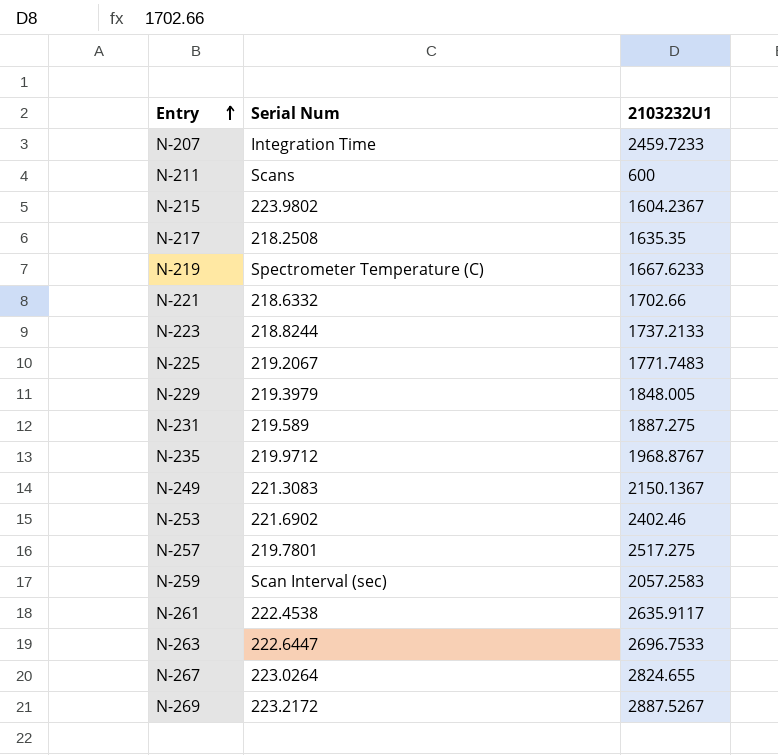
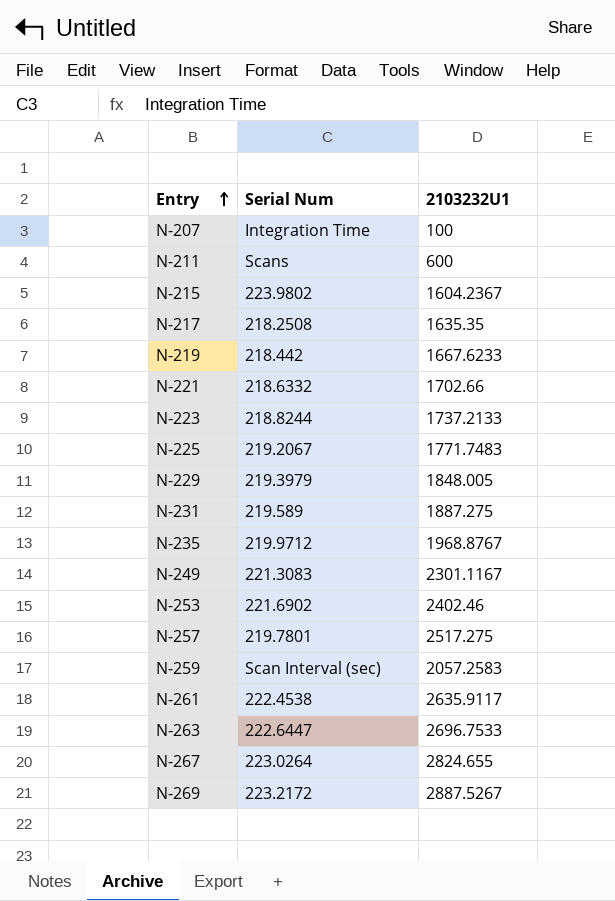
N-207 | 2103232U1: 2459.7233 -> 100
N-219 | Serial Num: Spectrometer Temperature (C) -> 218.442
N-249 | 2103232U1: 2150.1367 -> 2301.1167

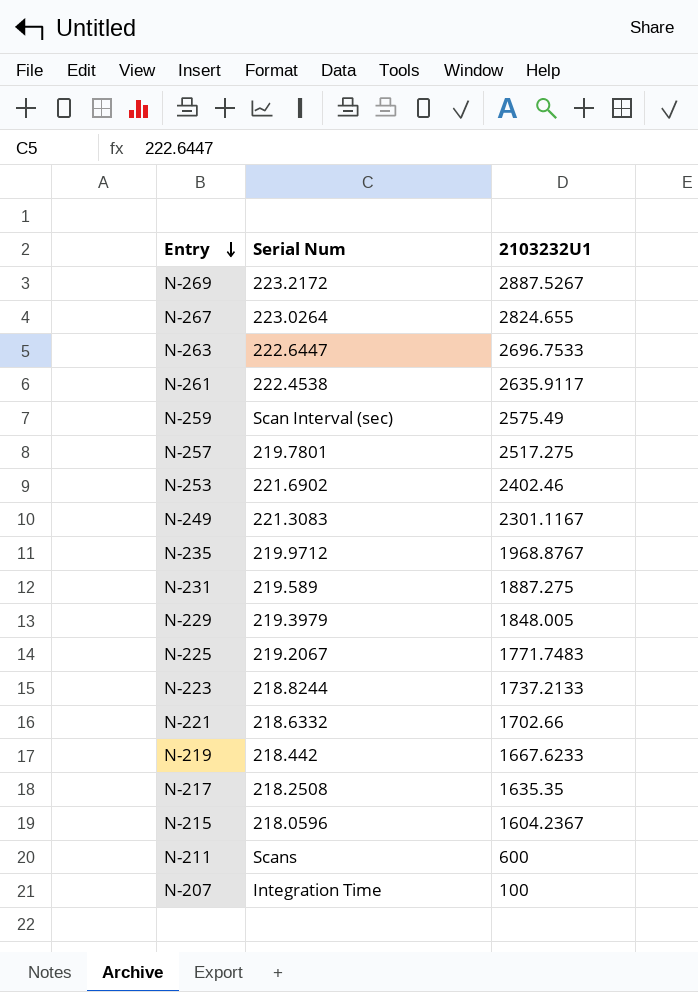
row order: Entry ascending -> Entry descending
N-259 | 2103232U1: 2057.2583 -> 2575.49
N-215 | Serial Num: 223.9802 -> 218.0596

